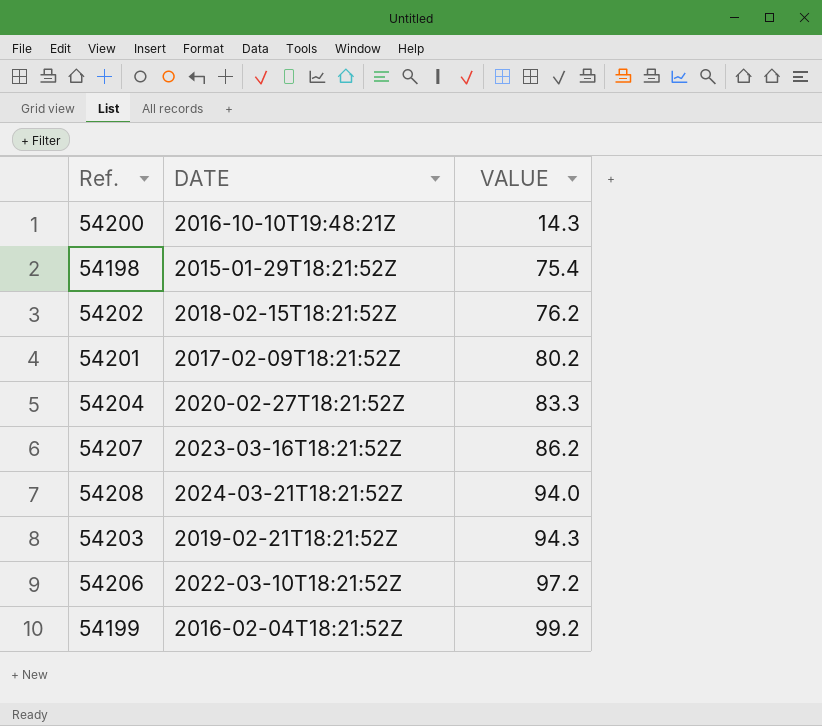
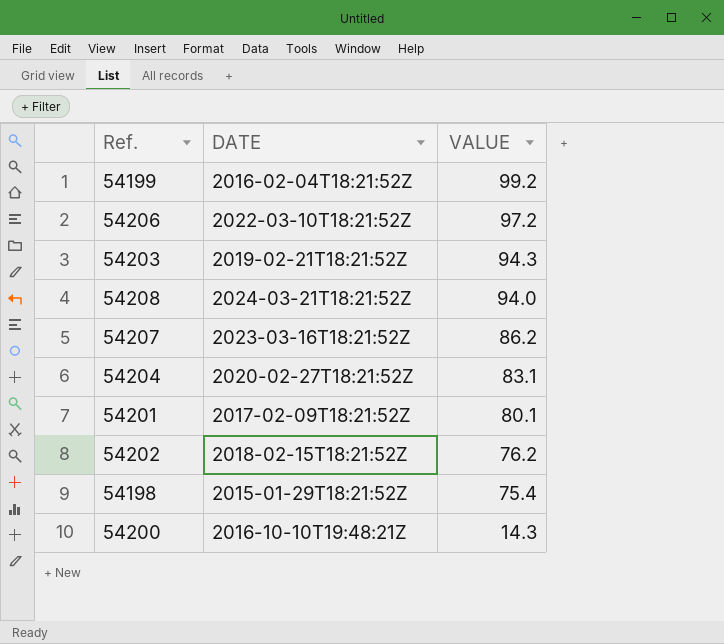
row order: VALUE ascending -> VALUE descending
54204 | VALUE: 83.3 -> 83.1
54201 | VALUE: 80.2 -> 80.1

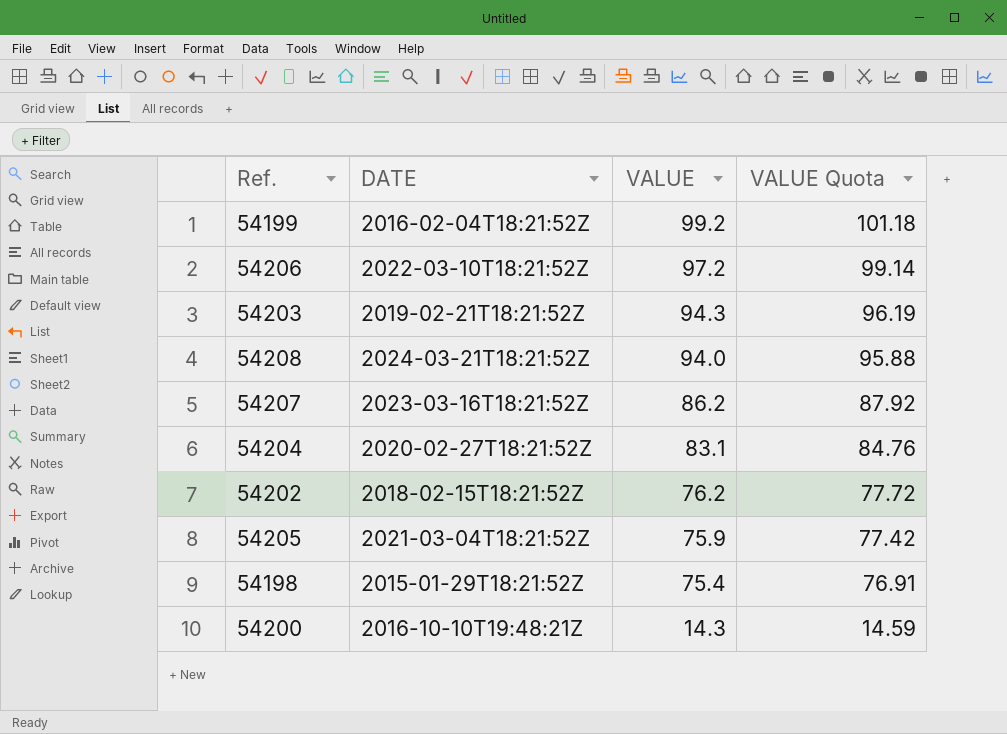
column VALUE Quota | formula: none -> [VALUE] * 1.02
row 54201: 2017-02-09T18:21:52Z | 80.1 -> none
row 54205: none -> 2021-03-04T18:21:52Z | 75.9 | 77.42

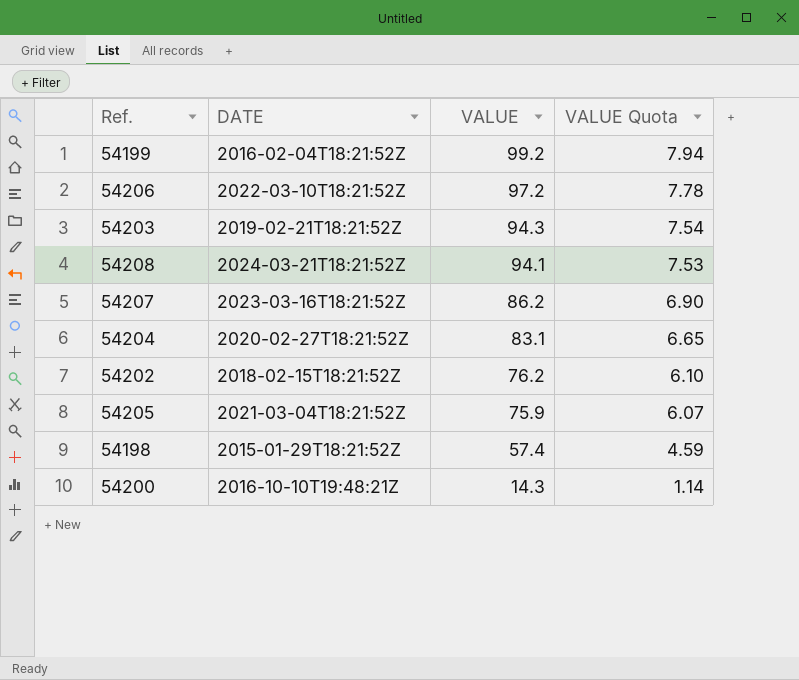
column VALUE Quota | formula: [VALUE] * 1.02 -> [VALUE] * 0.08
54208 | VALUE: 94.0 -> 94.1
54198 | VALUE: 75.4 -> 57.4

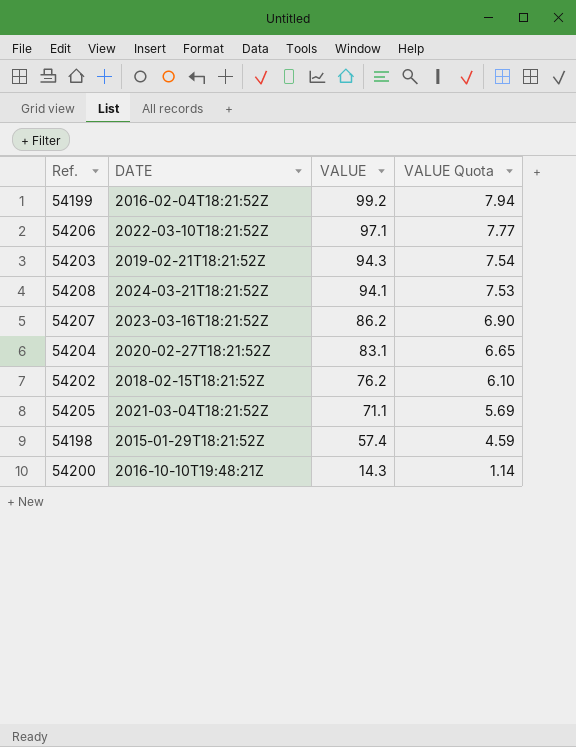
54206 | VALUE: 97.2 -> 97.1
54206 | VALUE Quota: 7.78 -> 7.77
54205 | VALUE: 75.9 -> 71.1
54205 | VALUE Quota: 6.07 -> 5.69

